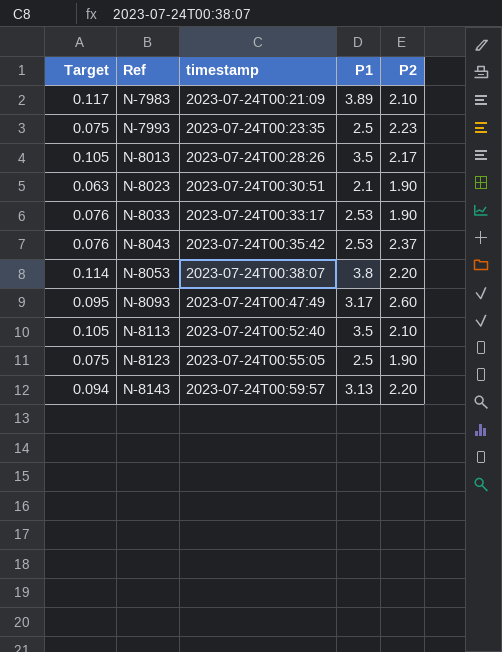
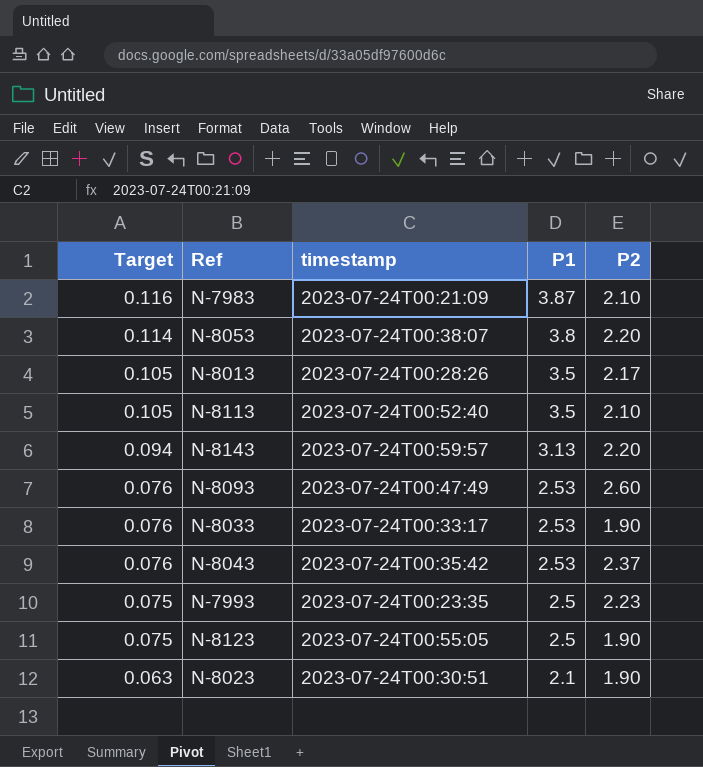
row order: Ref ascending -> Target descending
N-7983 | Target: 0.117 -> 0.116
N-7983 | P1: 3.89 -> 3.87
N-8093 | Target: 0.095 -> 0.076
N-8093 | P1: 3.17 -> 2.53

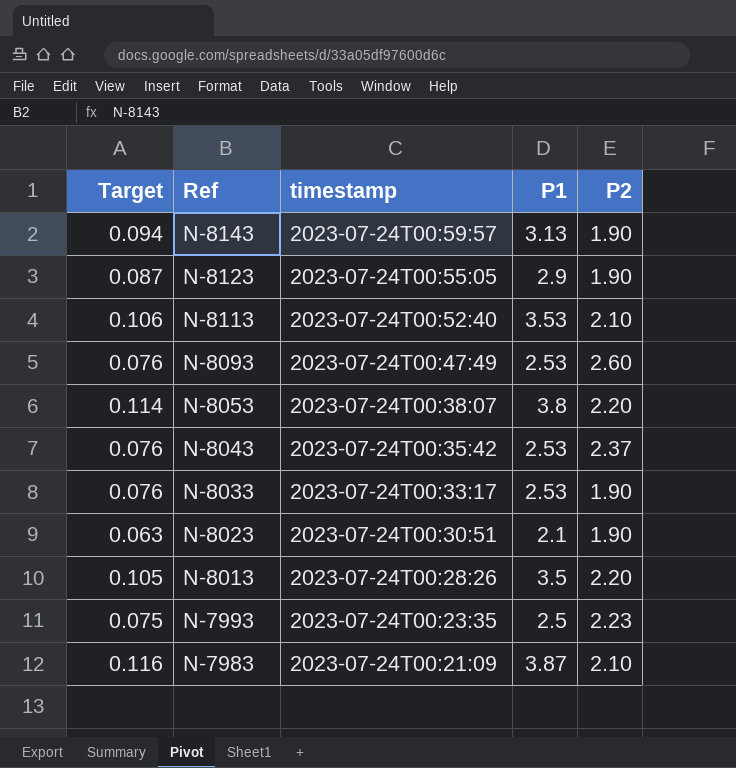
row order: Target descending -> Ref descending
N-8143 | P2: 2.20 -> 1.90
N-8123 | Target: 0.075 -> 0.087
N-8123 | P1: 2.5 -> 2.9
N-8113 | Target: 0.105 -> 0.106
N-8113 | P1: 3.5 -> 3.53
N-8013 | P2: 2.17 -> 2.20

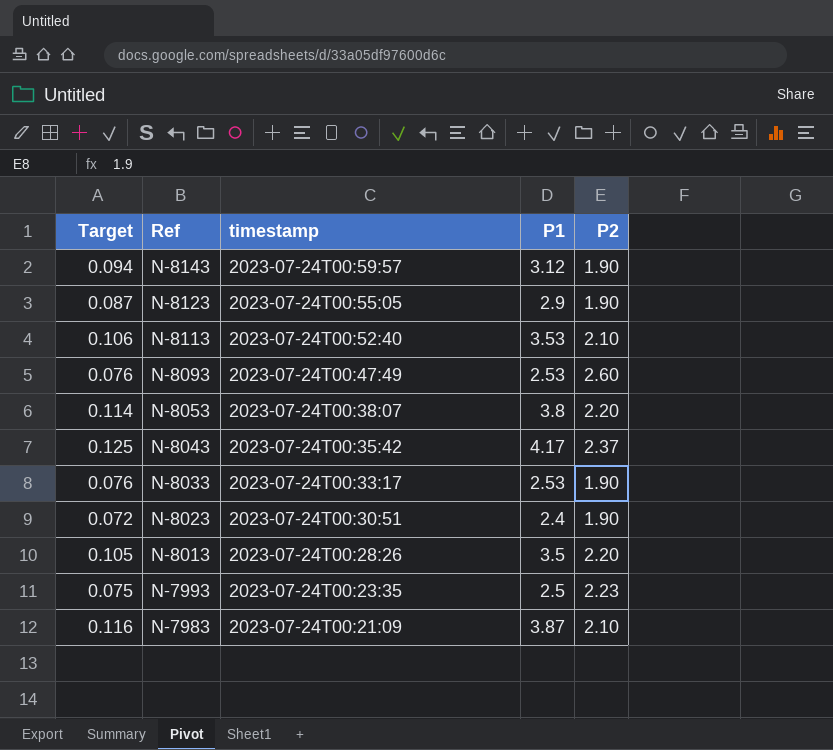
N-8143 | P1: 3.13 -> 3.12
N-8043 | Target: 0.076 -> 0.125
N-8043 | P1: 2.53 -> 4.17
N-8023 | Target: 0.063 -> 0.072
N-8023 | P1: 2.1 -> 2.4

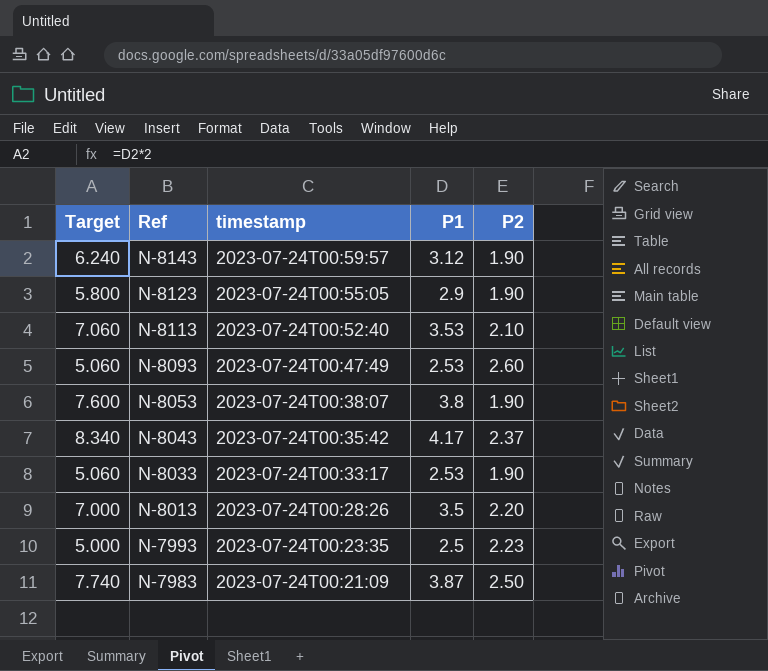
column Target | formula: [P1] * 0.03 -> [P1] * 2
row N-8023: 0.072 | 2023-07-24T00:30:51 | 2.4 | 1.90 -> none
N-8053 | P2: 2.20 -> 1.90
N-7983 | P2: 2.10 -> 2.50

